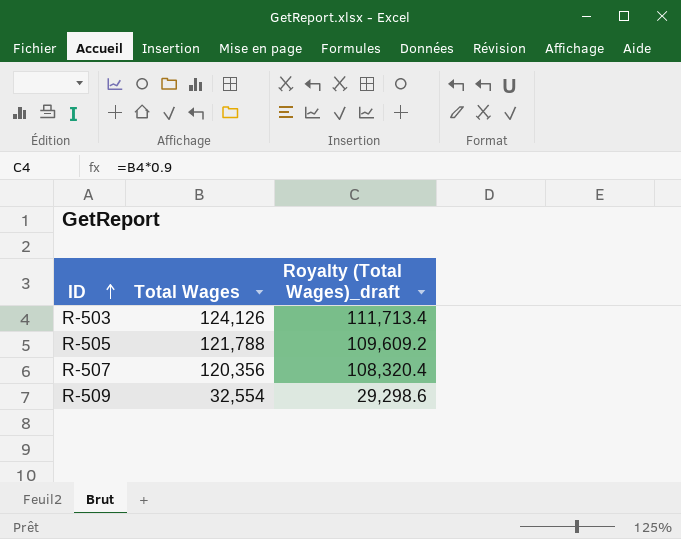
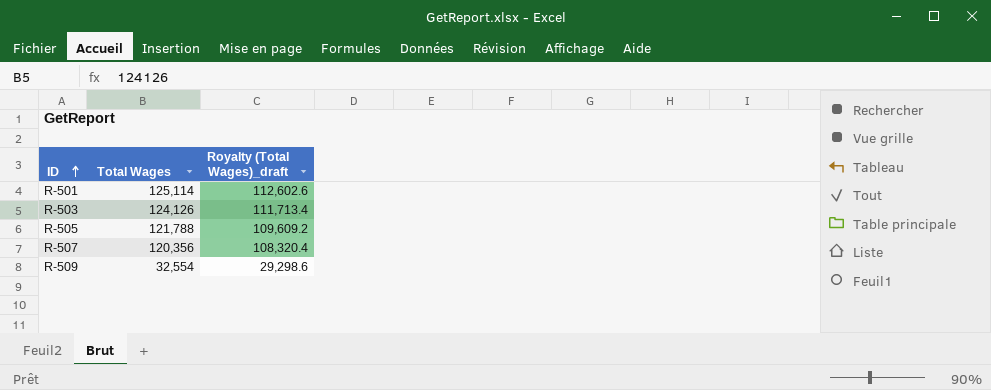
row R-501: none -> 125,114 | 112,602.6

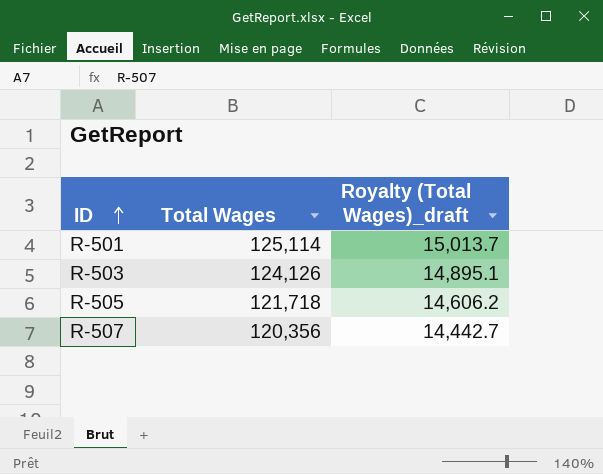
column Royalty (Total Wages)_draft | formula: [Total Wages] * 0.9 -> [Total Wages] * 0.12
row R-509: 32,554 | 29,298.6 -> none
R-505 | Total Wages: 121,788 -> 121,718

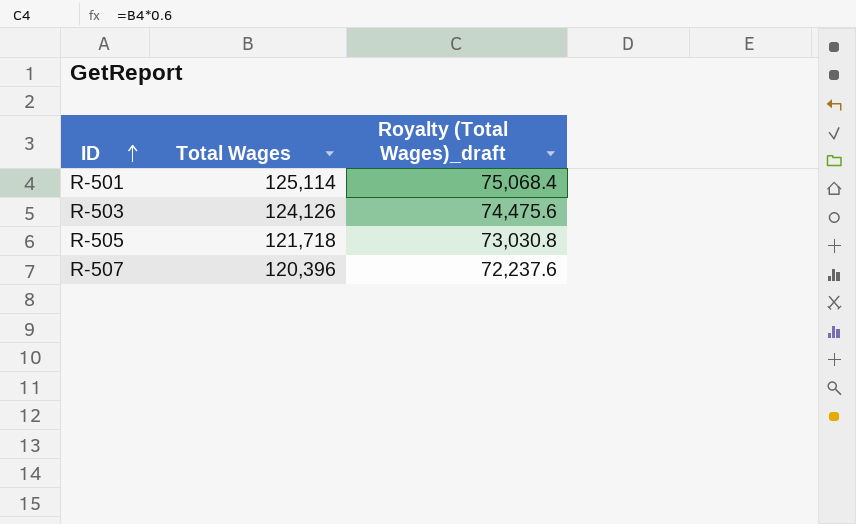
column Royalty (Total Wages)_draft | formula: [Total Wages] * 0.12 -> [Total Wages] * 0.6
R-507 | Total Wages: 120,356 -> 120,396

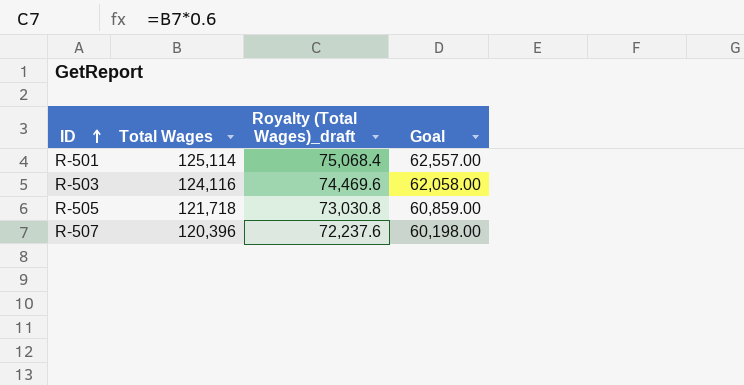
column Goal | formula: none -> [Total Wages] * 0.5
R-503 | Total Wages: 124,126 -> 124,116
R-503 | Royalty (Total Wages)_draft: 74,475.6 -> 74,469.6

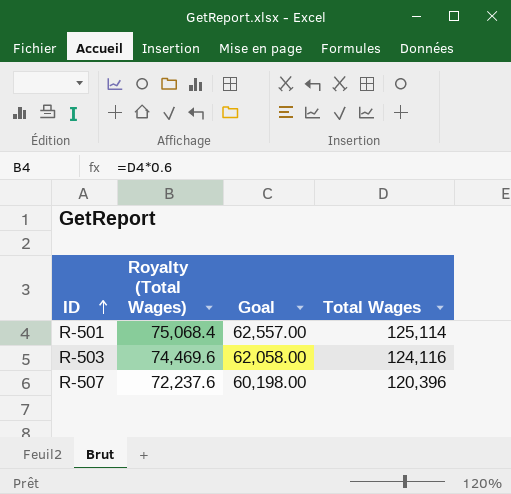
column name: Royalty (Total Wages)_draft -> Royalty (Total Wages)
column Total Wages | position: 2 -> 4
row R-505: 121,718 | 73,030.8 | 60,859.00 -> none

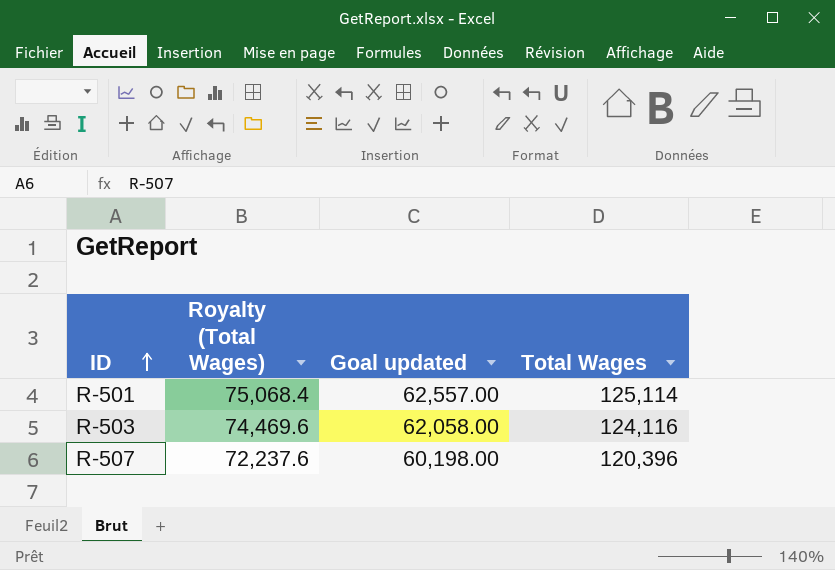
column name: Goal -> Goal updated

